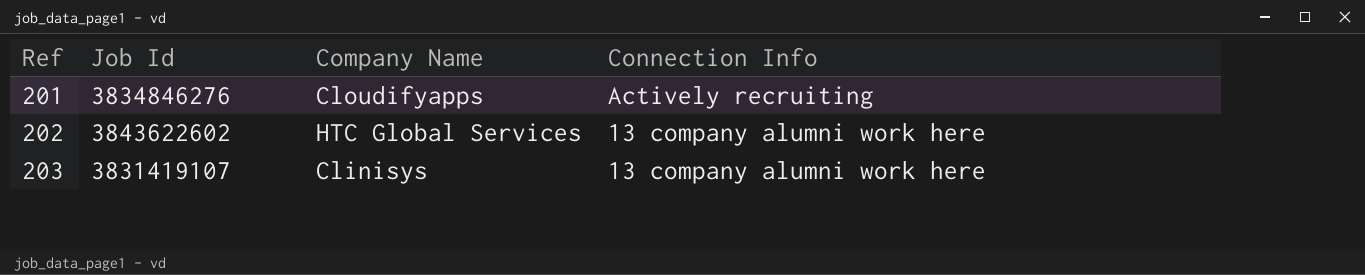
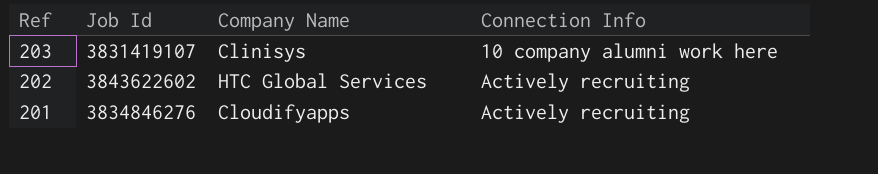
row order: Ref ascending -> Ref descending
203 | Connection Info: 13 company alumni work here -> 10 company alumni work here
202 | Connection Info: 13 company alumni work here -> Actively recruiting

